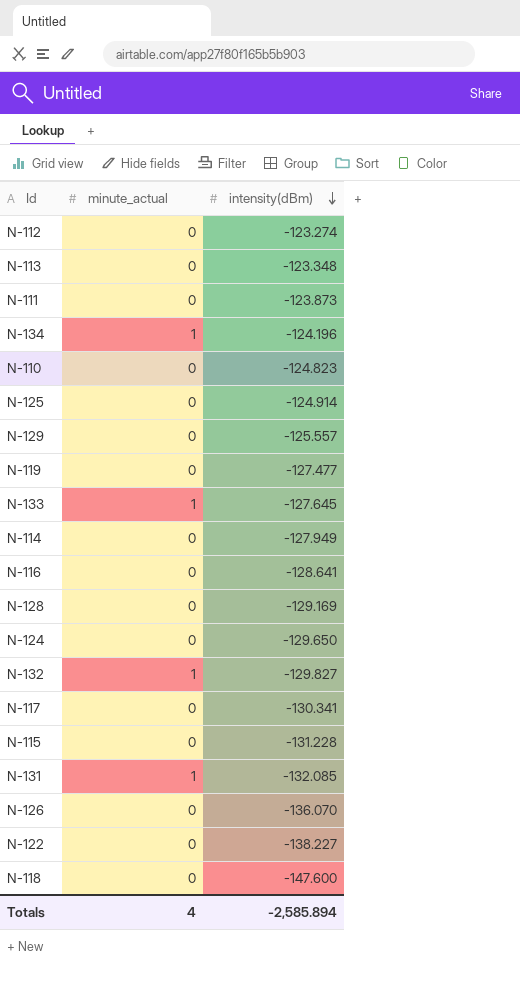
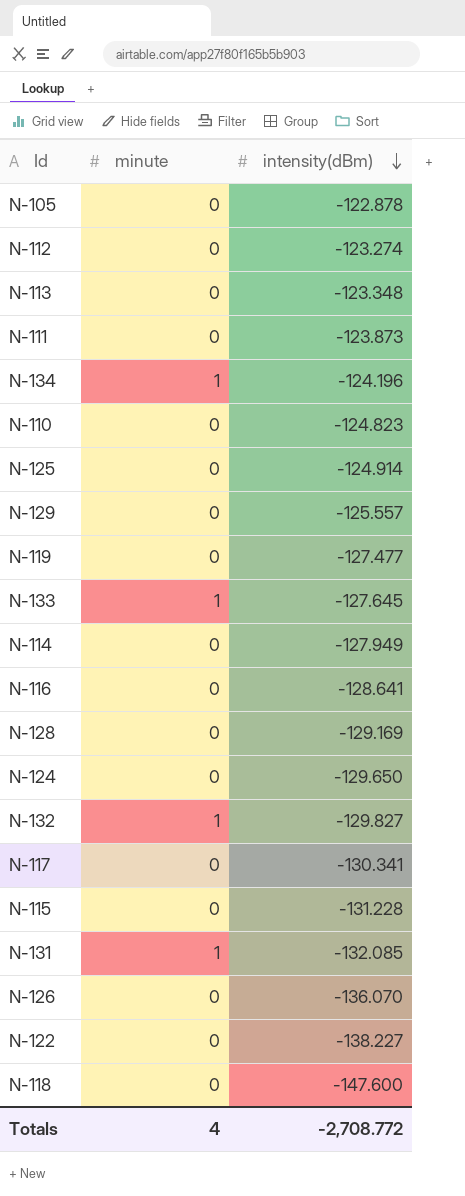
column name: minute_actual -> minute
row N-105: none -> 0 | -122.878
Totals | intensity(dBm): -2,585.894 -> -2,708.772

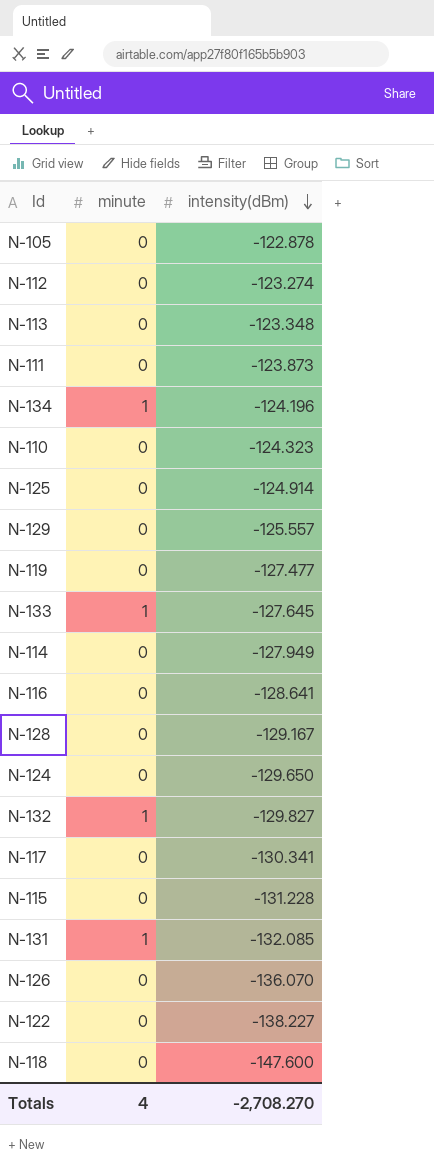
N-110 | intensity(dBm): -124.823 -> -124.323
N-128 | intensity(dBm): -129.169 -> -129.167
Totals | intensity(dBm): -2,708.772 -> -2,708.270

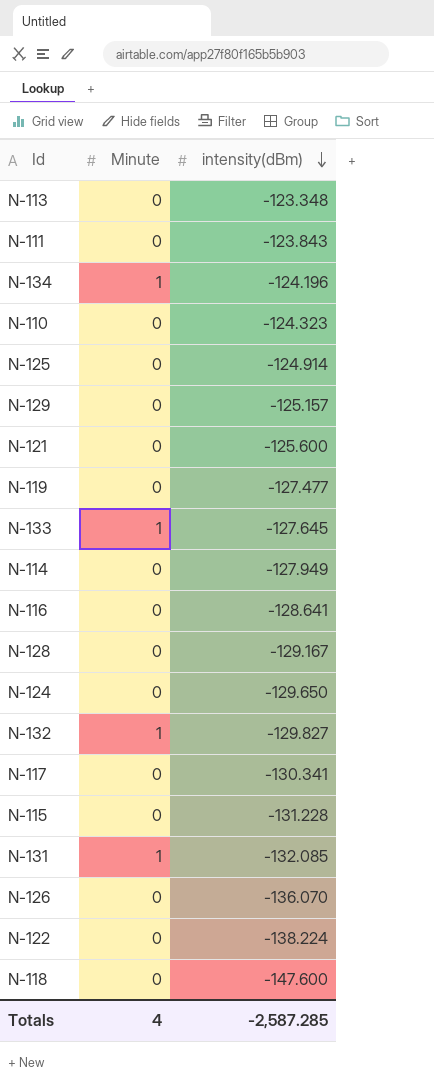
column name: minute -> Minute
row N-105: 0 | -122.878 -> none
row N-112: 0 | -123.274 -> none
N-111 | intensity(dBm): -123.873 -> -123.843
N-129 | intensity(dBm): -125.557 -> -125.157
row N-121: none -> 0 | -125.600
N-122 | intensity(dBm): -138.227 -> -138.224
Totals | intensity(dBm): -2,708.270 -> -2,587.285

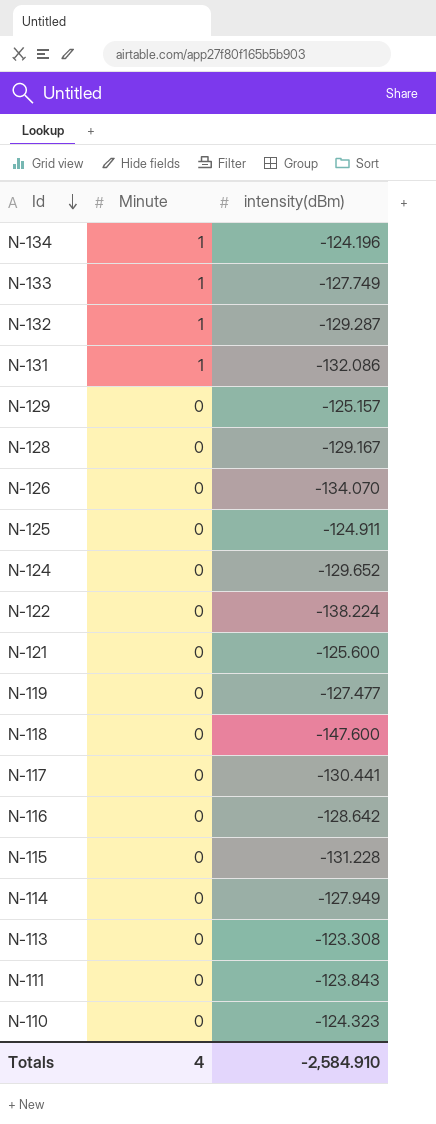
row order: intensity(dBm) descending -> Id descending
N-133 | intensity(dBm): -127.645 -> -127.749
N-132 | intensity(dBm): -129.827 -> -129.287
N-131 | intensity(dBm): -132.085 -> -132.086
N-126 | intensity(dBm): -136.070 -> -134.070
N-125 | intensity(dBm): -124.914 -> -124.911
N-124 | intensity(dBm): -129.650 -> -129.652
N-117 | intensity(dBm): -130.341 -> -130.441
N-116 | intensity(dBm): -128.641 -> -128.642
N-113 | intensity(dBm): -123.348 -> -123.308
Totals | intensity(dBm): -2,587.285 -> -2,584.910

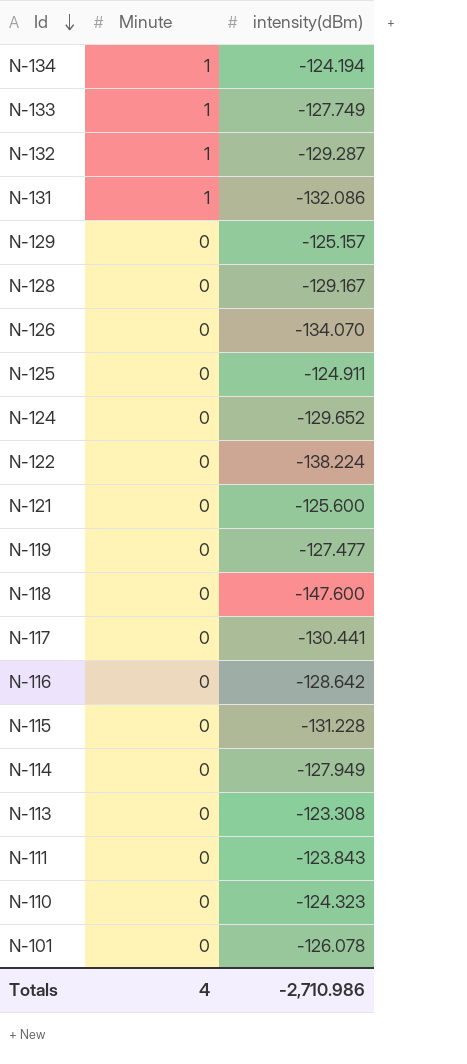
N-134 | intensity(dBm): -124.196 -> -124.194
row N-101: none -> 0 | -126.078
Totals | intensity(dBm): -2,584.910 -> -2,710.986

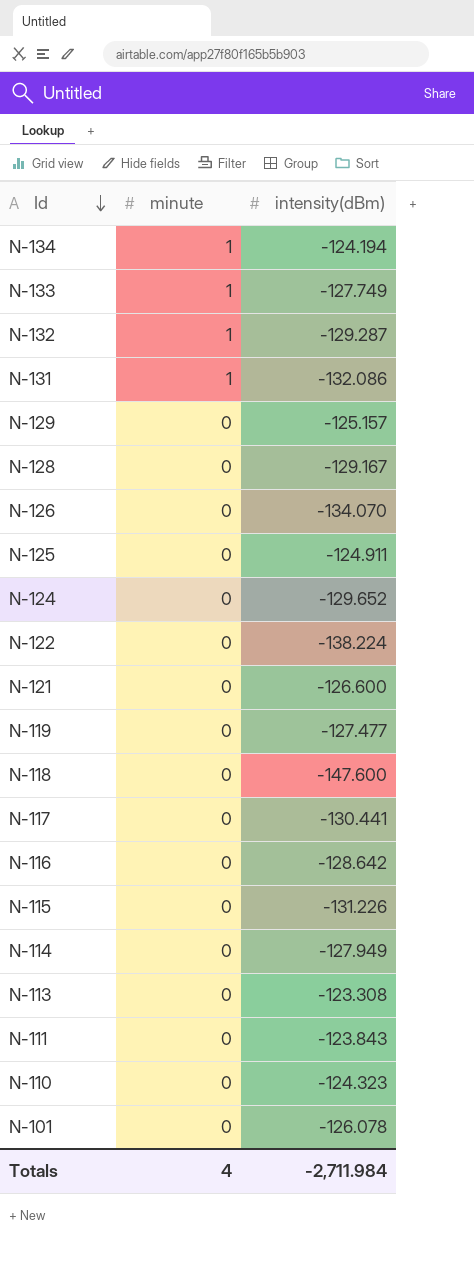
column name: Minute -> minute
N-121 | intensity(dBm): -125.600 -> -126.600
N-115 | intensity(dBm): -131.228 -> -131.226
Totals | intensity(dBm): -2,710.986 -> -2,711.984

